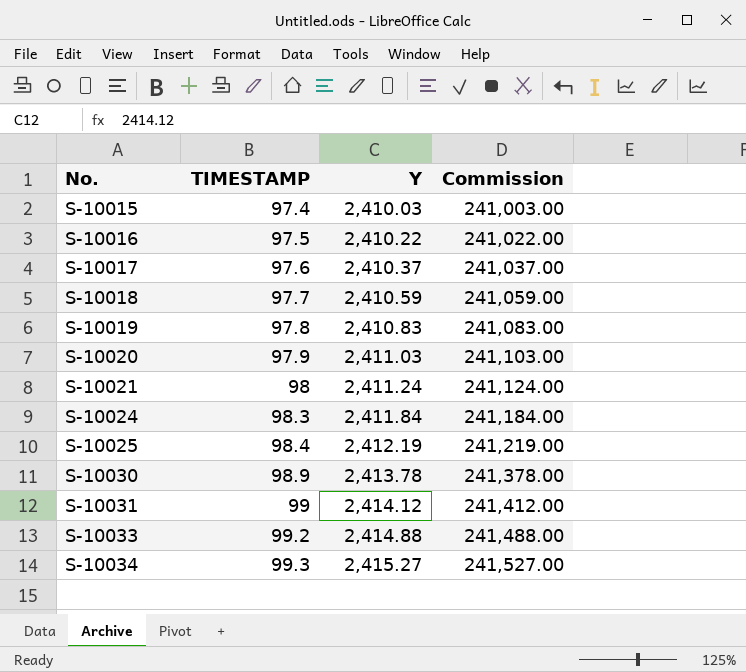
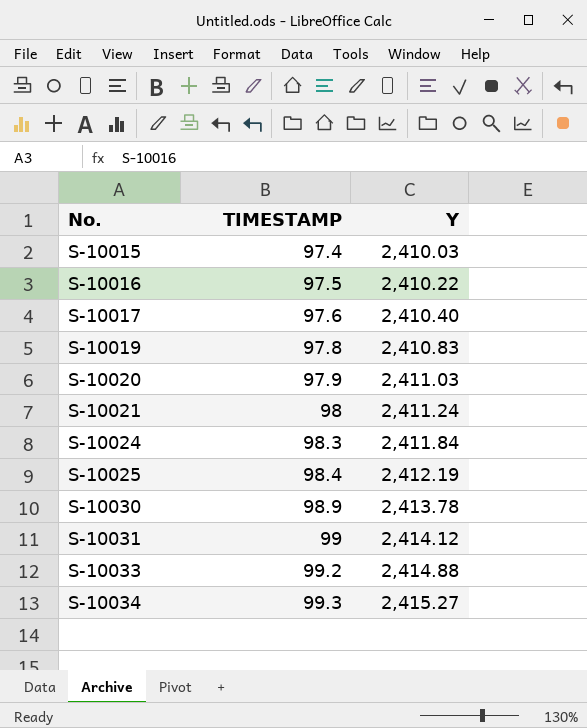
column Commission | formula: [Y] * 100 -> none
row S-10018: 97.7 | 2,410.59 | 241,059.00 -> none
S-10017 | Y: 2,410.37 -> 2,410.40

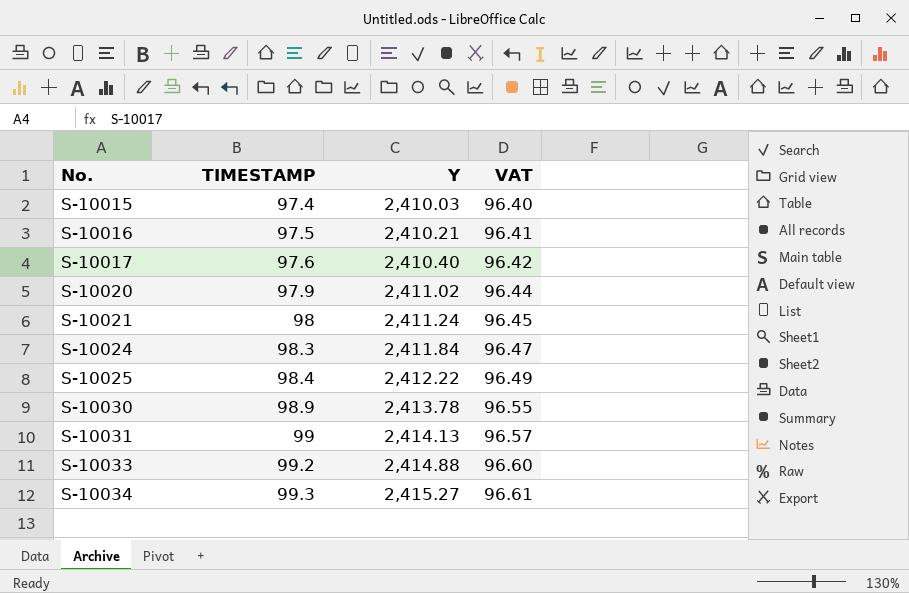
column VAT | formula: none -> [Y] * 0.04
row S-10019: 97.8 | 2,410.83 -> none
S-10016 | Y: 2,410.22 -> 2,410.21
S-10020 | Y: 2,411.03 -> 2,411.02
S-10025 | Y: 2,412.19 -> 2,412.22
S-10031 | Y: 2,414.12 -> 2,414.13

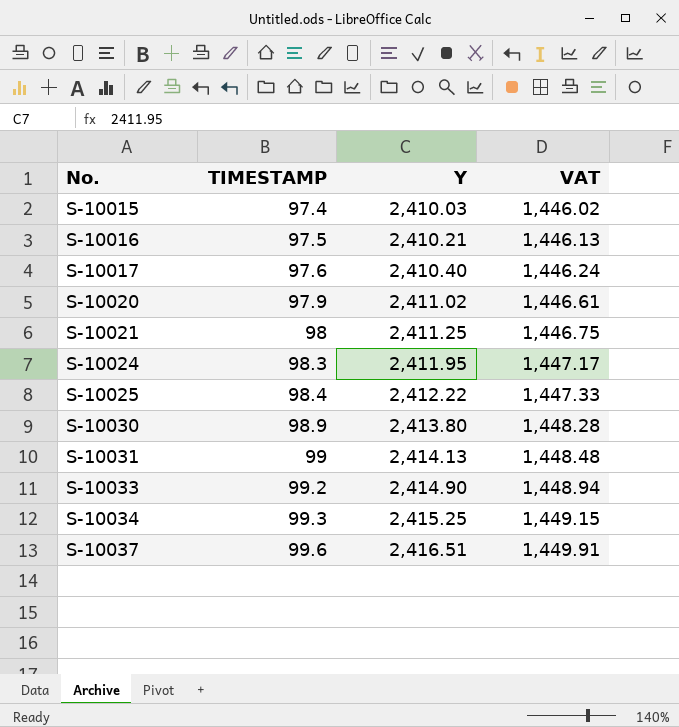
column VAT | formula: [Y] * 0.04 -> [Y] * 0.6
S-10021 | Y: 2,411.24 -> 2,411.25
S-10024 | Y: 2,411.84 -> 2,411.95
S-10030 | Y: 2,413.78 -> 2,413.80
S-10033 | Y: 2,414.88 -> 2,414.90
S-10034 | Y: 2,415.27 -> 2,415.25
row S-10037: none -> 99.6 | 2,416.51 | 1,449.91

